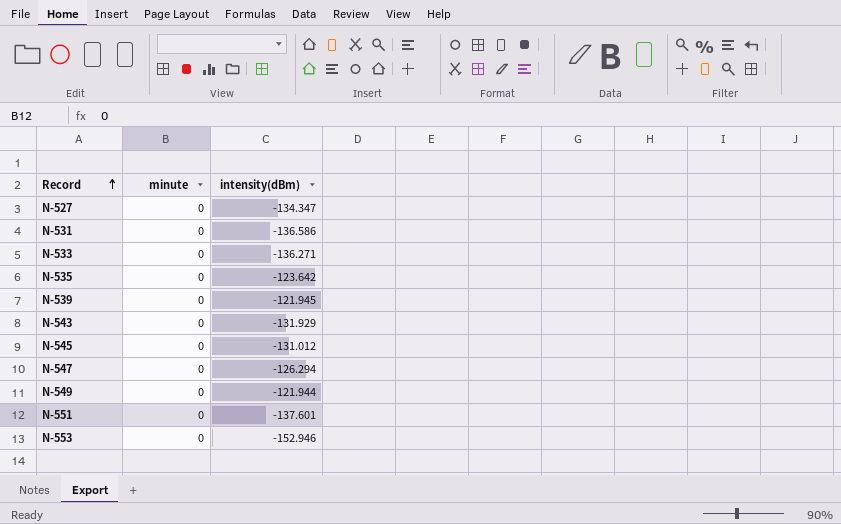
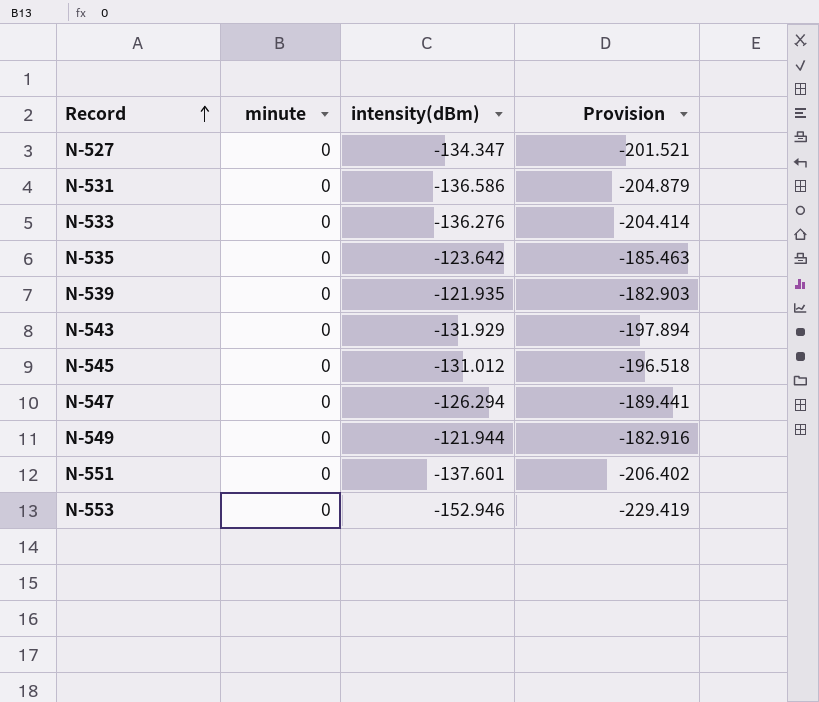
column Provision | formula: none -> [intensity(dBm)] * 1.5
N-533 | intensity(dBm): -136.271 -> -136.276
N-539 | intensity(dBm): -121.945 -> -121.935

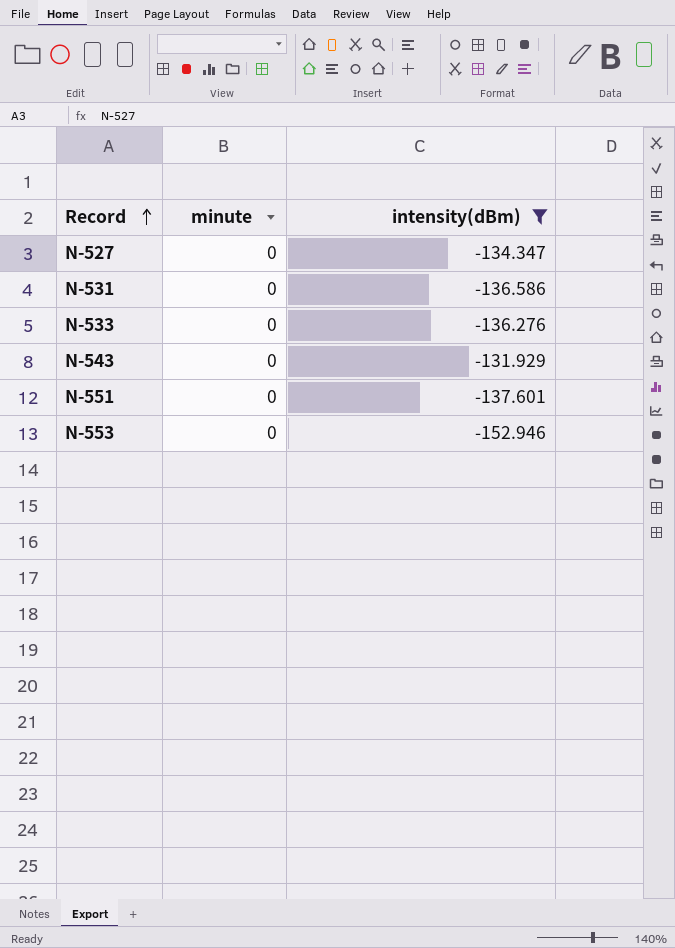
filter: none -> intensity(dBm) <= -131.929
column Provision | formula: [intensity(dBm)] * 1.5 -> none

